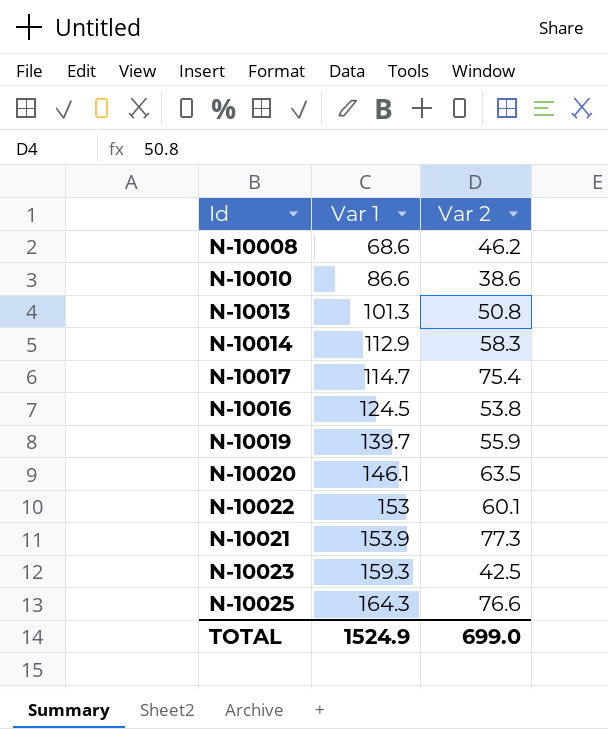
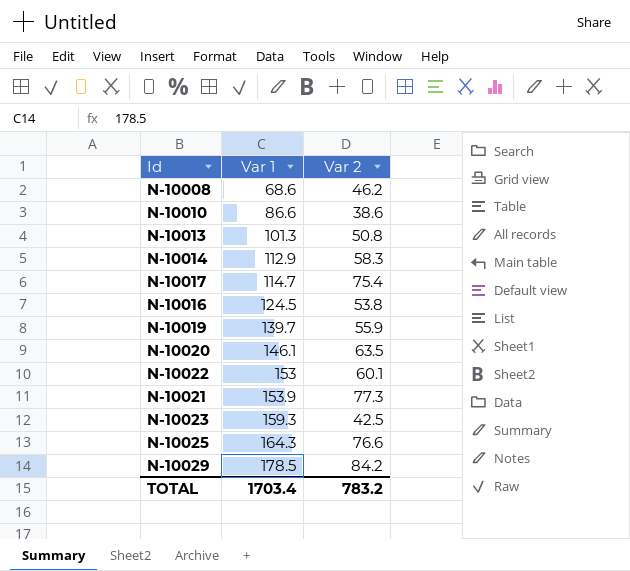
row N-10029: none -> 178.5 | 84.2
TOTAL | Var 1: 1524.9 -> 1703.4
TOTAL | Var 2: 699.0 -> 783.2

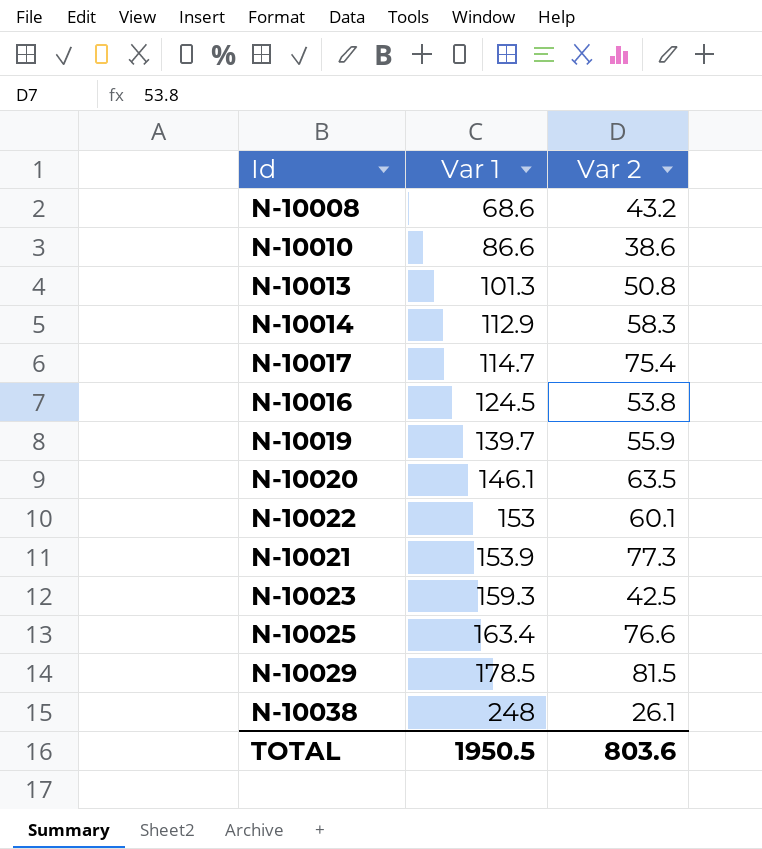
N-10008 | Var 2: 46.2 -> 43.2
N-10025 | Var 1: 164.3 -> 163.4
N-10029 | Var 2: 84.2 -> 81.5
row N-10038: none -> 248 | 26.1
TOTAL | Var 1: 1703.4 -> 1950.5
TOTAL | Var 2: 783.2 -> 803.6

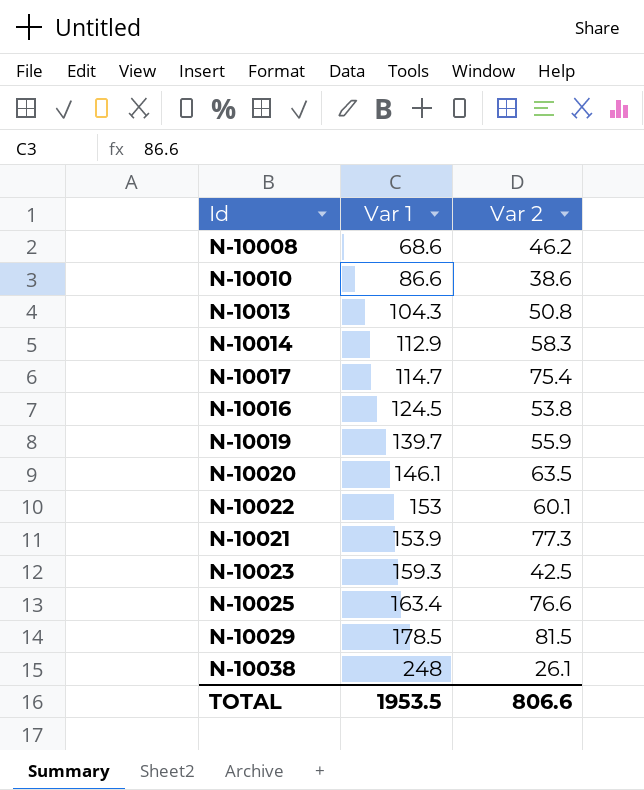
N-10008 | Var 2: 43.2 -> 46.2
N-10013 | Var 1: 101.3 -> 104.3
TOTAL | Var 1: 1950.5 -> 1953.5
TOTAL | Var 2: 803.6 -> 806.6

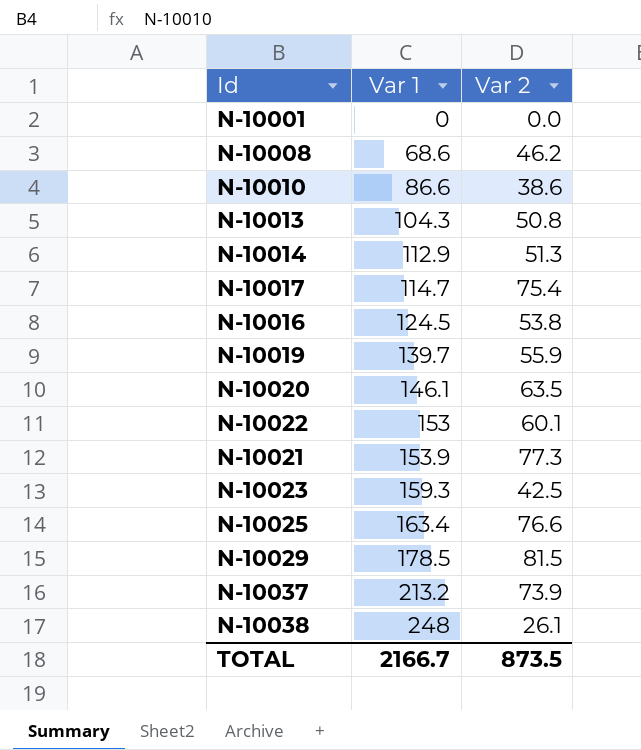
row N-10001: none -> 0 | 0.0
N-10014 | Var 2: 58.3 -> 51.3
row N-10037: none -> 213.2 | 73.9
TOTAL | Var 1: 1953.5 -> 2166.7
TOTAL | Var 2: 806.6 -> 873.5

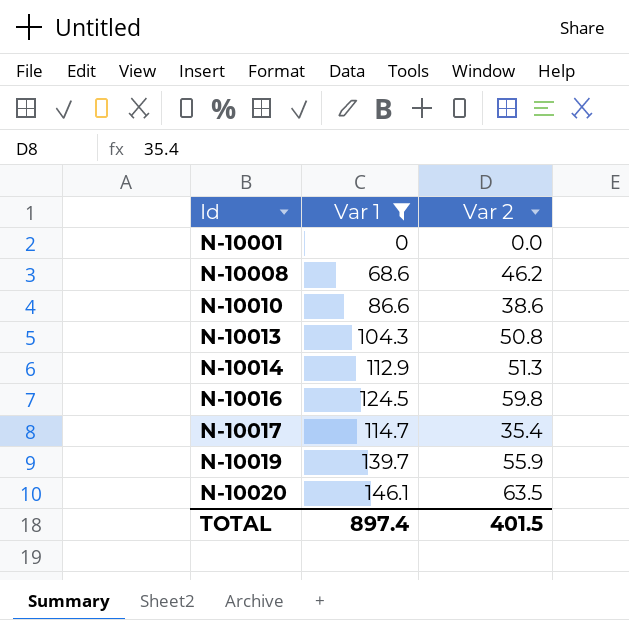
filter: none -> Var 1 <= 146.1
row order: Var 1 ascending -> Id ascending
N-10016 | Var 2: 53.8 -> 59.8
N-10017 | Var 2: 75.4 -> 35.4
TOTAL | Var 1: 2166.7 -> 897.4
TOTAL | Var 2: 873.5 -> 401.5

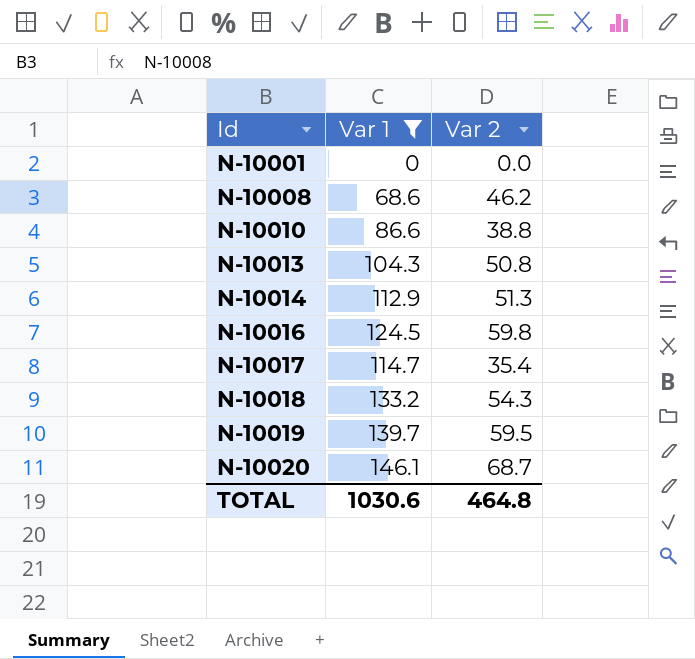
N-10010 | Var 2: 38.6 -> 38.8
row N-10018: none -> 133.2 | 54.3
N-10019 | Var 2: 55.9 -> 59.5
N-10020 | Var 2: 63.5 -> 68.7
TOTAL | Var 1: 897.4 -> 1030.6
TOTAL | Var 2: 401.5 -> 464.8

